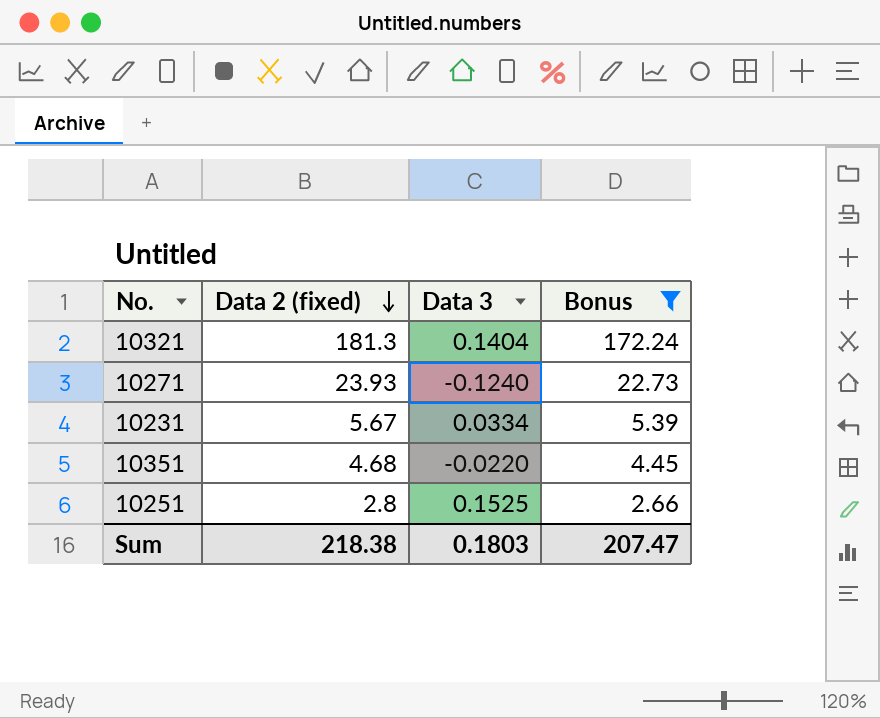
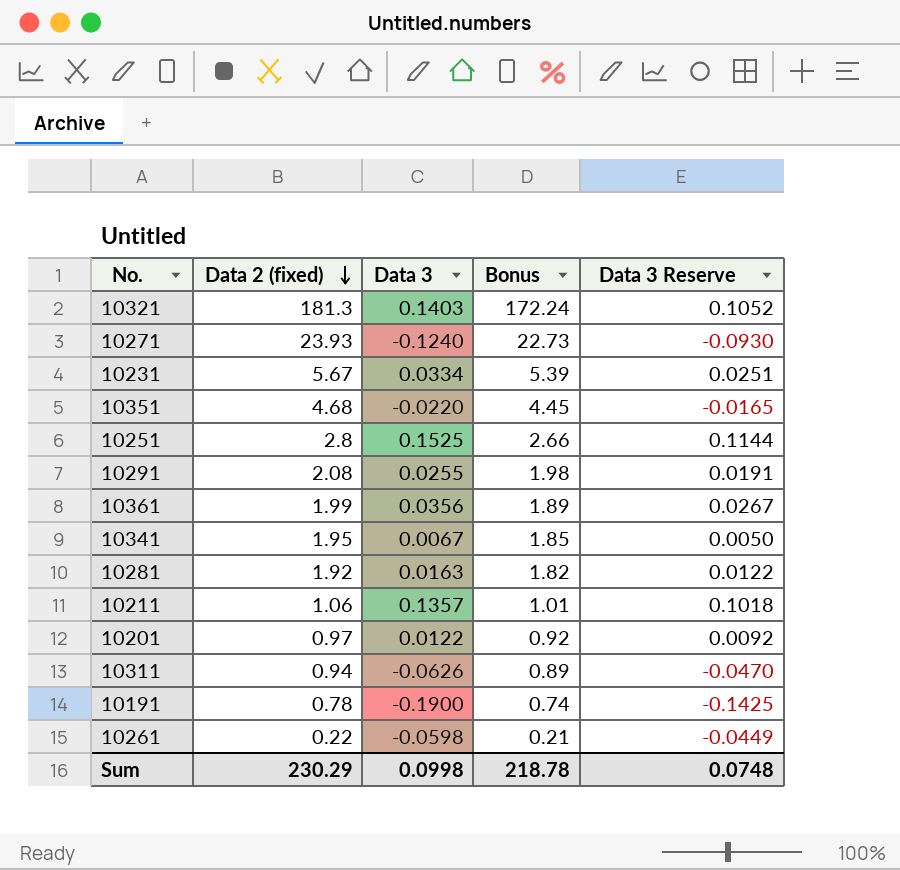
filter: Bonus >= 2.66 -> none
column Data 3 Reserve | formula: none -> [Data 3] * 0.75
10321 | Data 3: 0.1404 -> 0.1403
Sum | Data 2 (fixed): 218.38 -> 230.29
Sum | Data 3: 0.1803 -> 0.0998
Sum | Bonus: 207.47 -> 218.78

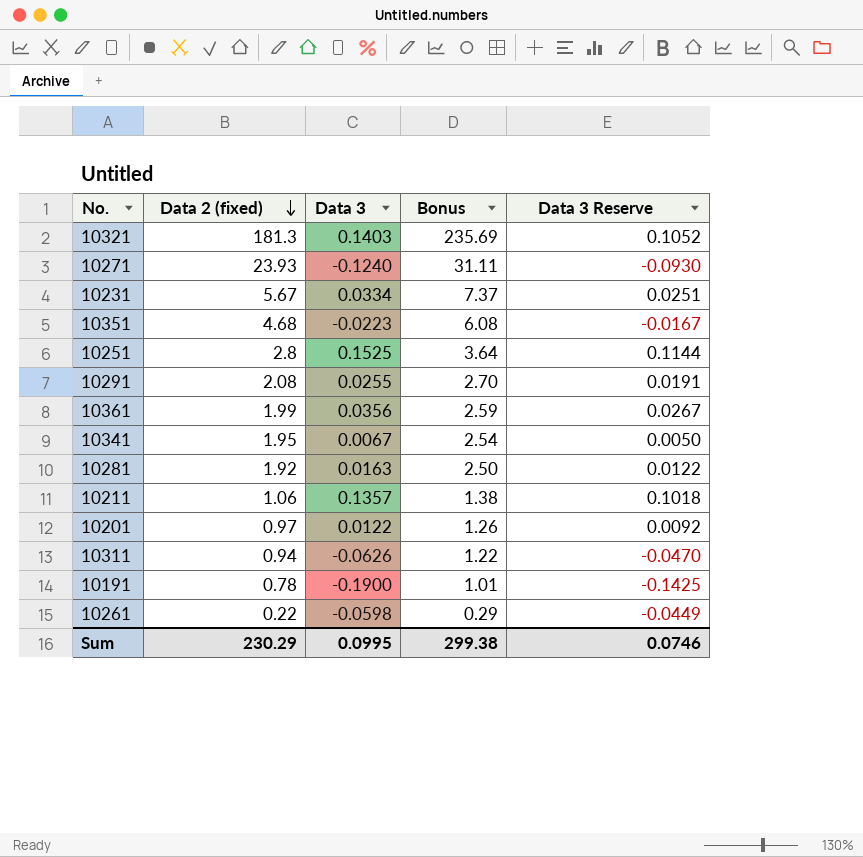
column Bonus | formula: [Data 2 (fixed)] * 0.95 -> [Data 2 (fixed)] * 1.3
10351 | Data 3: -0.0220 -> -0.0223
10351 | Data 3 Reserve: -0.0165 -> -0.0167
Sum | Data 3: 0.0998 -> 0.0995
Sum | Bonus: 218.78 -> 299.38
Sum | Data 3 Reserve: 0.0748 -> 0.0746

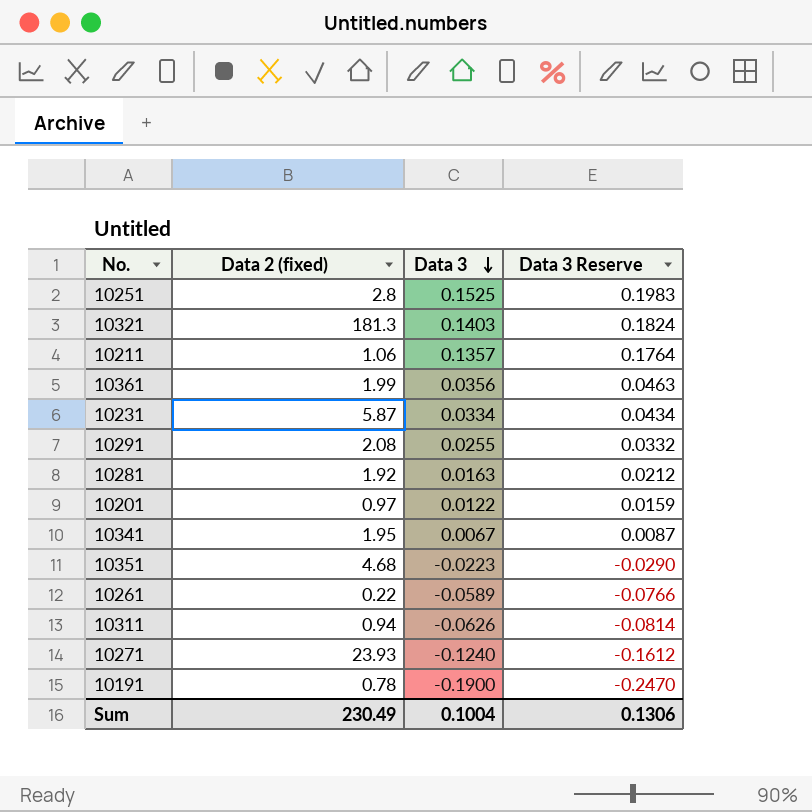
row order: Data 2 (fixed) descending -> Data 3 descending
column Bonus | formula: [Data 2 (fixed)] * 1.3 -> none
column Data 3 Reserve | formula: [Data 3] * 0.75 -> [Data 3] * 1.3
10231 | Data 2 (fixed): 5.67 -> 5.87
10261 | Data 3: -0.0598 -> -0.0589
Sum | Data 2 (fixed): 230.29 -> 230.49
Sum | Data 3: 0.0995 -> 0.1004
Sum | Data 3 Reserve: 0.0746 -> 0.1306

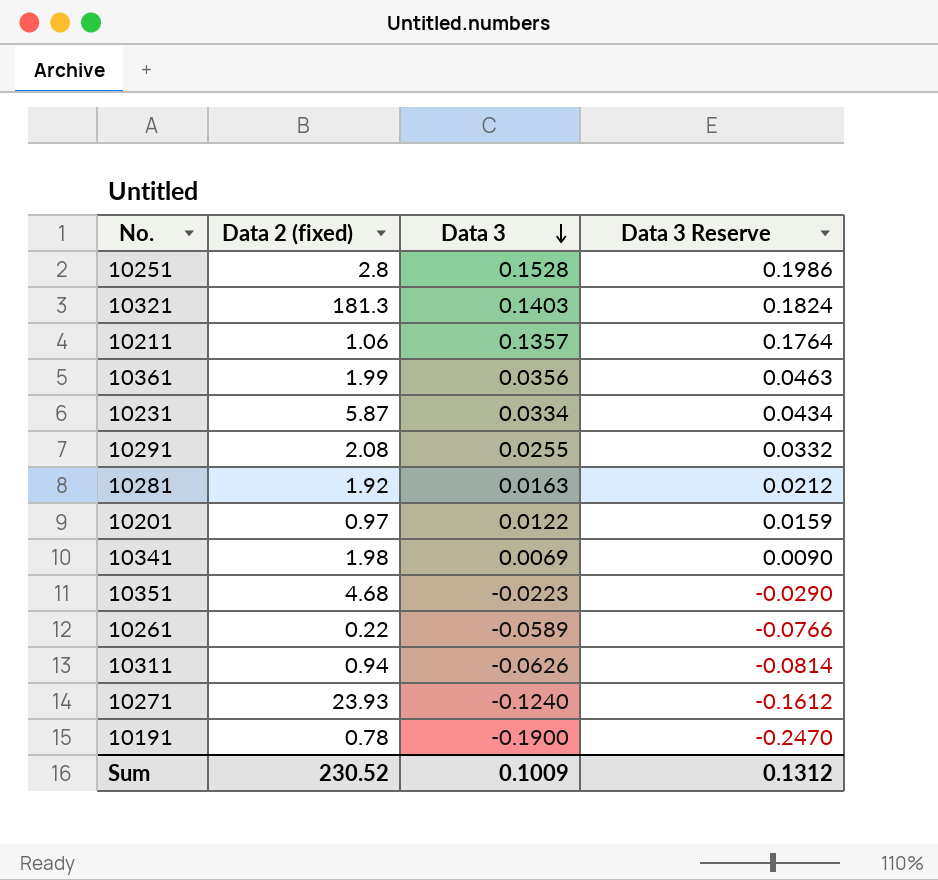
10251 | Data 3: 0.1525 -> 0.1528
10251 | Data 3 Reserve: 0.1983 -> 0.1986
10341 | Data 2 (fixed): 1.95 -> 1.98
10341 | Data 3: 0.0067 -> 0.0069
10341 | Data 3 Reserve: 0.0087 -> 0.0090
Sum | Data 2 (fixed): 230.49 -> 230.52
Sum | Data 3: 0.1004 -> 0.1009
Sum | Data 3 Reserve: 0.1306 -> 0.1312

